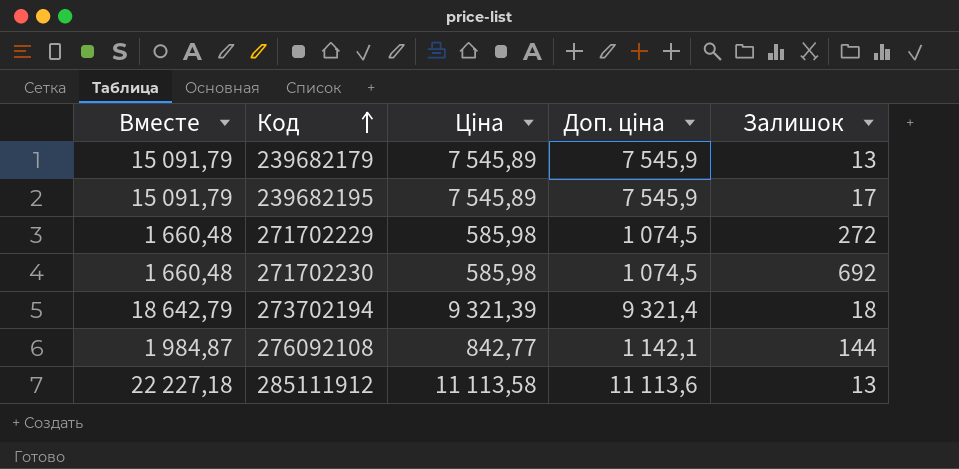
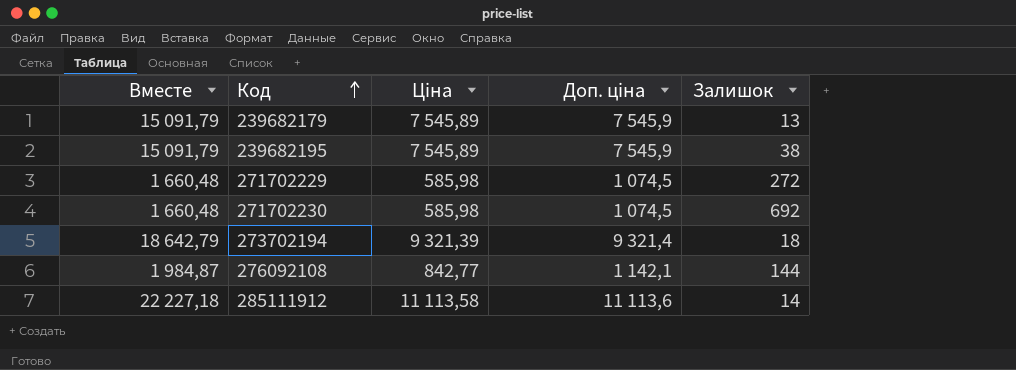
239682195 | Залишок: 17 -> 38
285111912 | Залишок: 13 -> 14

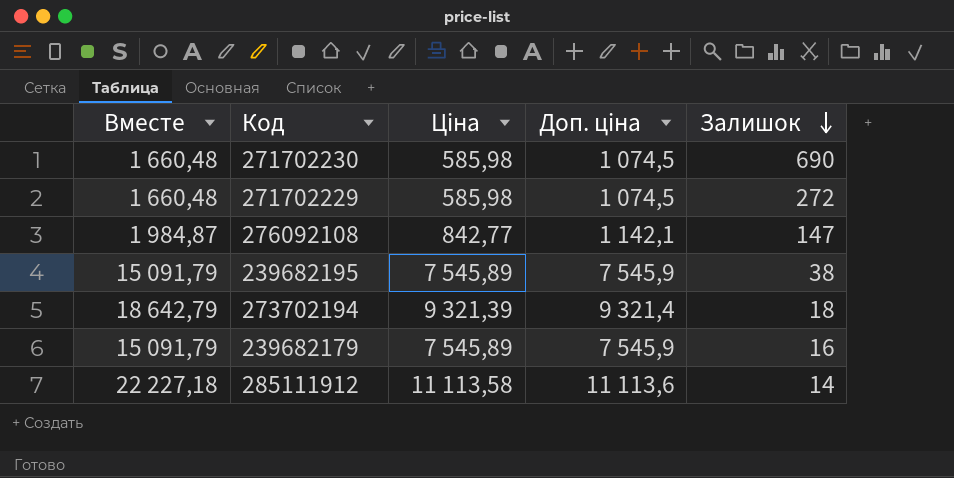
row order: Код ascending -> Залишок descending
271702230 | Залишок: 692 -> 690
276092108 | Залишок: 144 -> 147
239682179 | Залишок: 13 -> 16

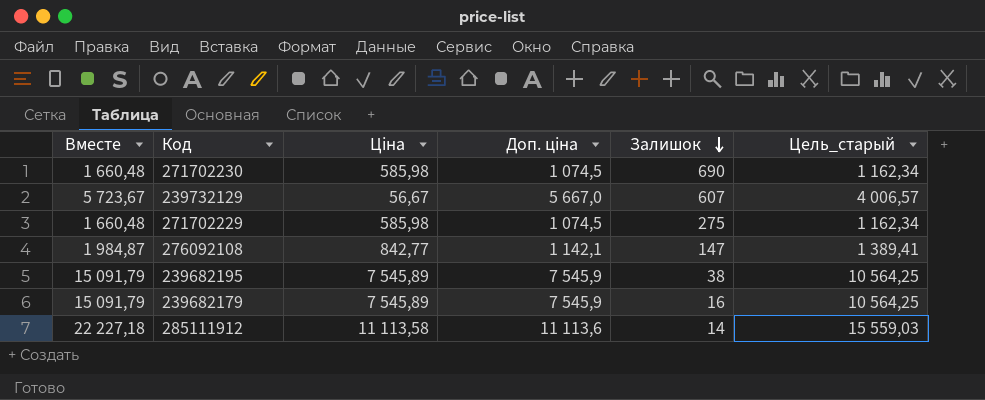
column Цель_старый | formula: none -> [Вместе] * 0,7
row 273702194: 18 642,79 | 9 321,39 | 9 321,4 | 18 -> none
row 239732129: none -> 5 723,67 | 56,67 | 5 667,0 | 607 | 4 006,57
271702229 | Залишок: 272 -> 275

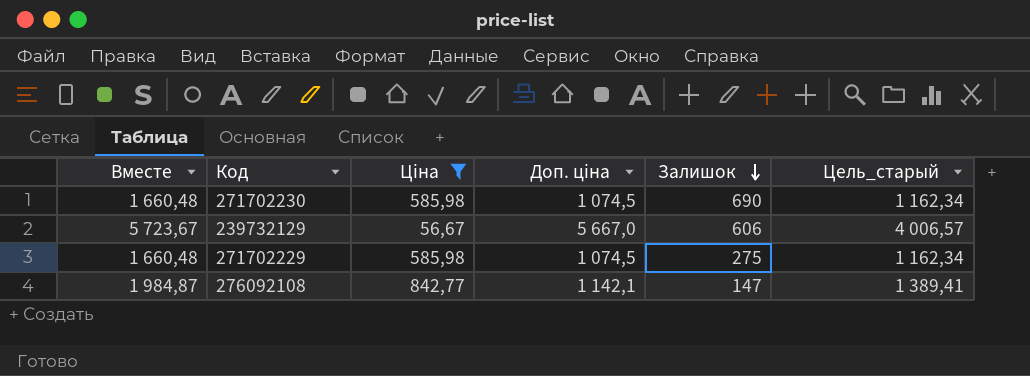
filter: none -> Ціна <= 842,77
239732129 | Залишок: 607 -> 606

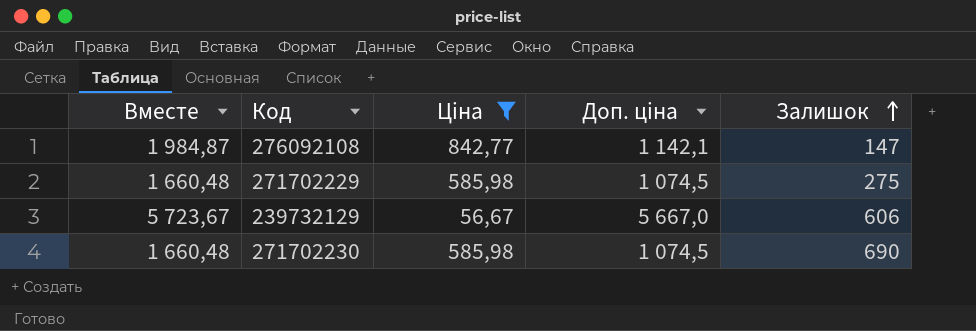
row order: Залишок descending -> Залишок ascending
column Цель_старый | formula: [Вместе] * 0,7 -> none

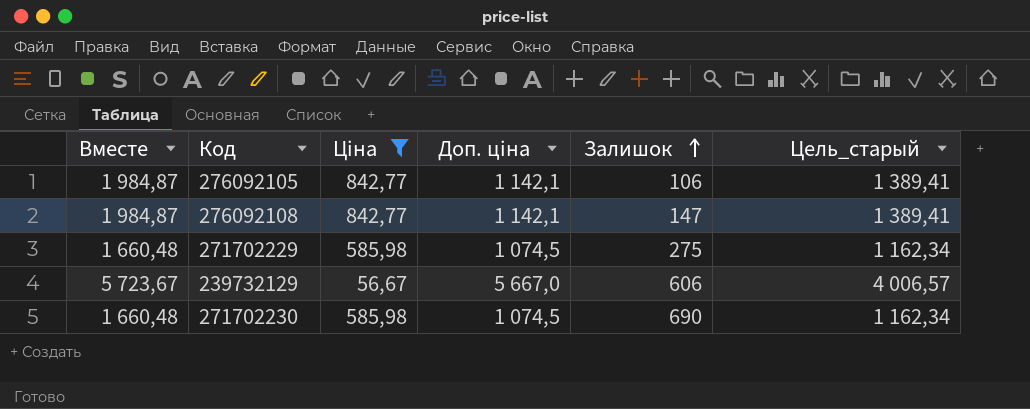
column Цель_старый | formula: none -> [Вместе] * 0,7
row 276092105: none -> 1 984,87 | 842,77 | 1 142,1 | 106 | 1 389,41

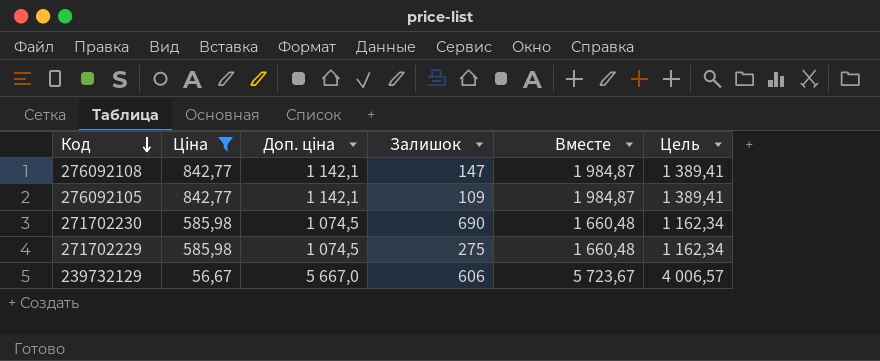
row order: Залишок ascending -> Код descending
column Вместе | position: 1 -> 5
column name: Цель_старый -> Цель
276092105 | Залишок: 106 -> 109

